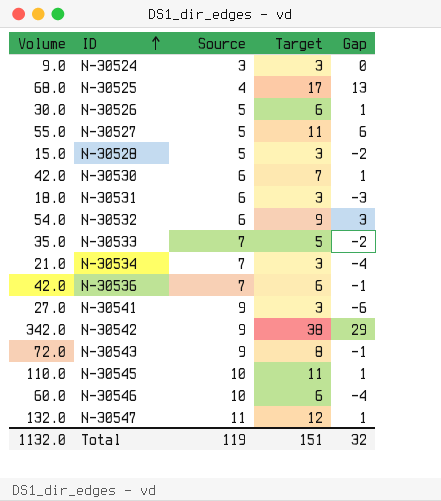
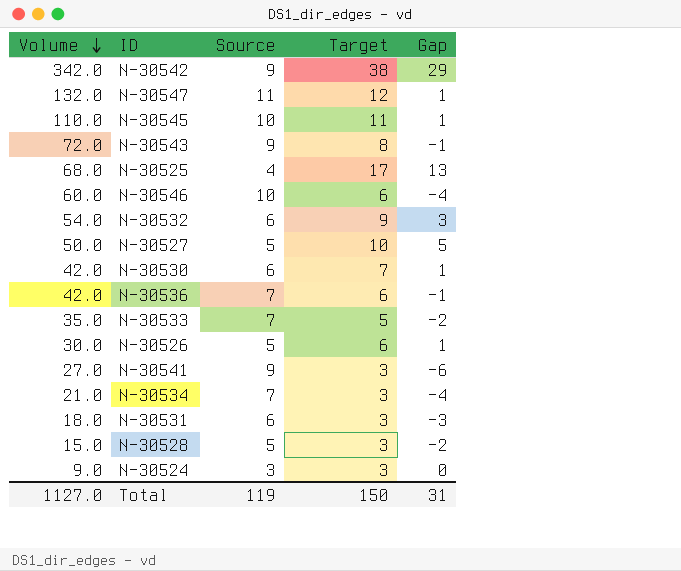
row order: ID ascending -> Volume descending
N-30527 | Volume: 55.0 -> 50.0
N-30527 | Target: 11 -> 10
N-30527 | Gap: 6 -> 5
Total | Volume: 1132.0 -> 1127.0
Total | Target: 151 -> 150
Total | Gap: 32 -> 31

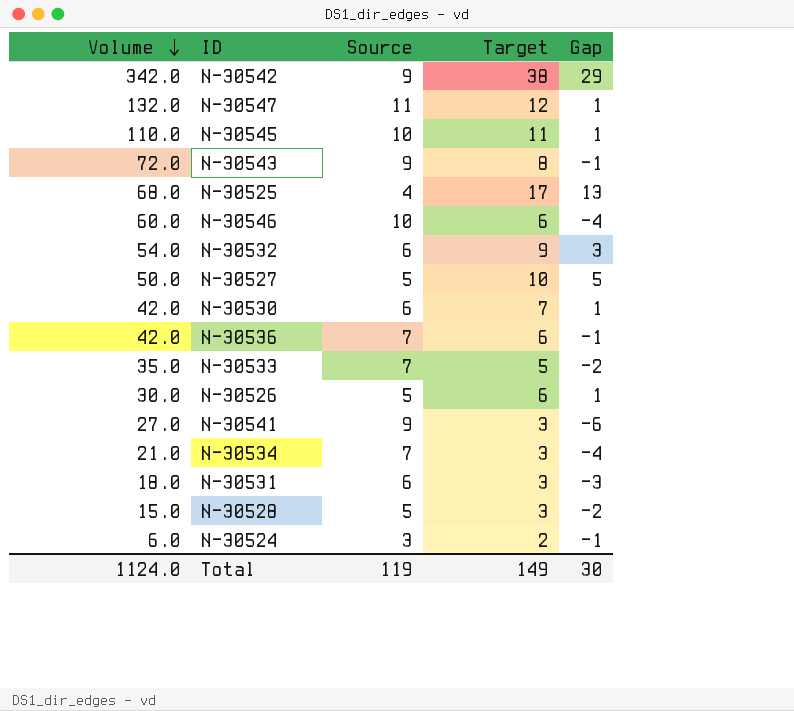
N-30524 | Volume: 9.0 -> 6.0
N-30524 | Target: 3 -> 2
N-30524 | Gap: 0 -> -1
Total | Volume: 1127.0 -> 1124.0
Total | Target: 150 -> 149
Total | Gap: 31 -> 30

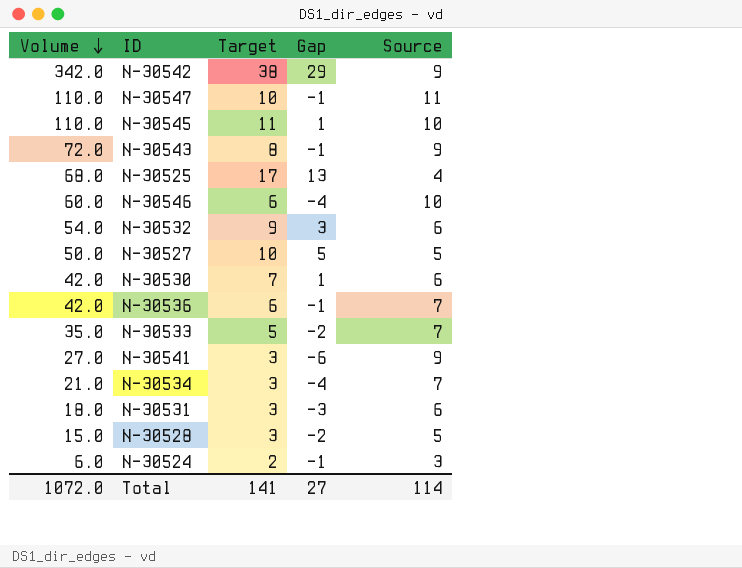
column Source | position: 3 -> 5
row N-30526: 30.0 | 5 | 6 | 1 -> none
N-30547 | Volume: 132.0 -> 110.0
N-30547 | Target: 12 -> 10
N-30547 | Gap: 1 -> -1
Total | Volume: 1124.0 -> 1072.0
Total | Target: 149 -> 141
Total | Gap: 30 -> 27
Total | Source: 119 -> 114

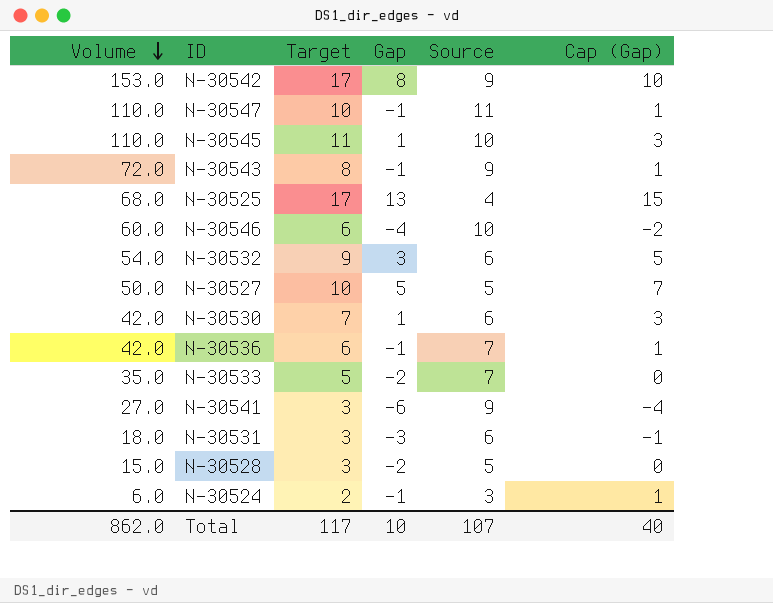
column Cap (Gap) | formula: none -> [Gap] + 2
row N-30534: 21.0 | 3 | -4 | 7 -> none
N-30542 | Volume: 342.0 -> 153.0
N-30542 | Target: 38 -> 17
N-30542 | Gap: 29 -> 8
Total | Volume: 1072.0 -> 862.0
Total | Target: 141 -> 117
Total | Gap: 27 -> 10
Total | Source: 114 -> 107

